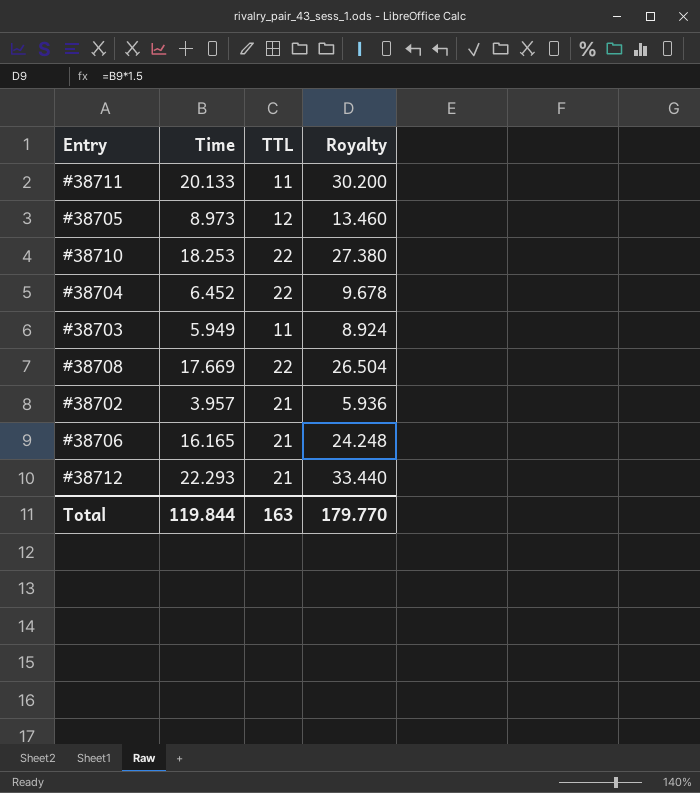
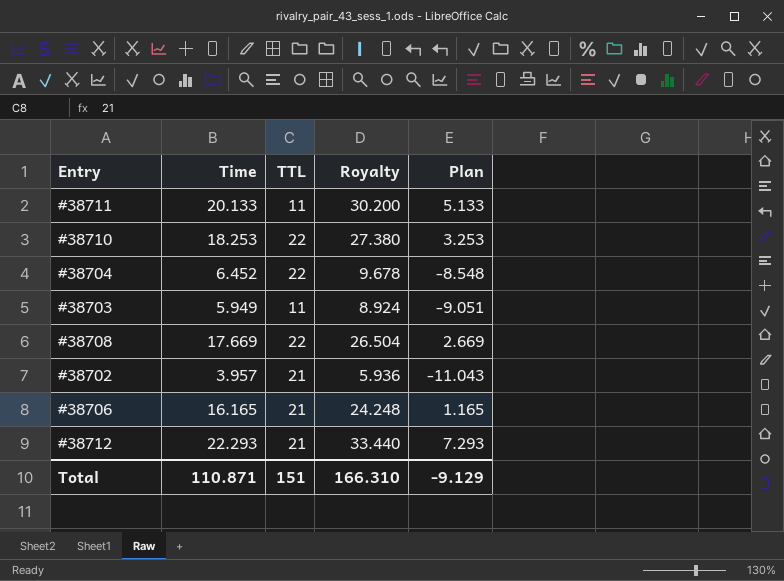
column Plan | formula: none -> [Time] - 15
row #38705: 8.973 | 12 | 13.460 -> none
Total | Time: 119.844 -> 110.871
Total | TTL: 163 -> 151
Total | Royalty: 179.770 -> 166.310

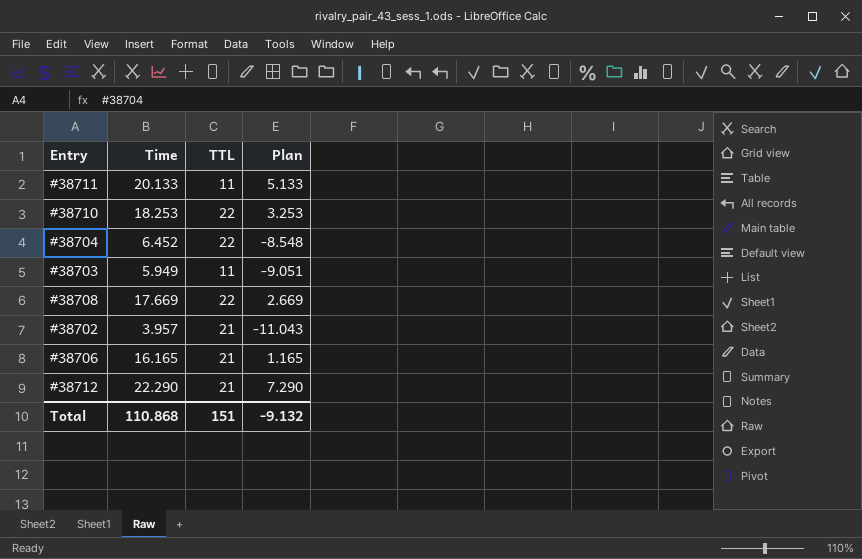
column Royalty | formula: [Time] * 1.5 -> none
#38712 | Time: 22.293 -> 22.290
#38712 | Plan: 7.293 -> 7.290
Total | Time: 110.871 -> 110.868
Total | Plan: -9.129 -> -9.132

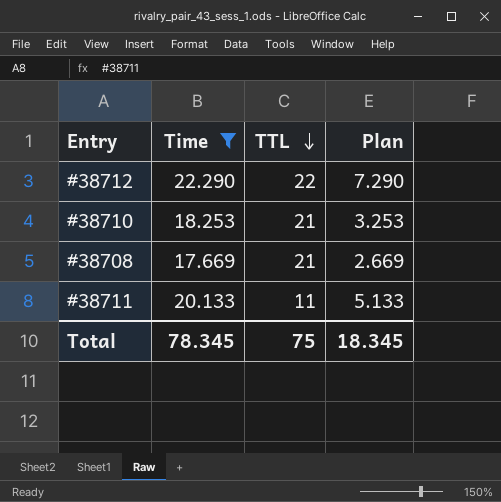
filter: none -> Time >= 17.669
row order: none -> TTL descending
#38712 | TTL: 21 -> 22
#38710 | TTL: 22 -> 21
#38708 | TTL: 22 -> 21
Total | Time: 110.868 -> 78.345
Total | TTL: 151 -> 75
Total | Plan: -9.132 -> 18.345

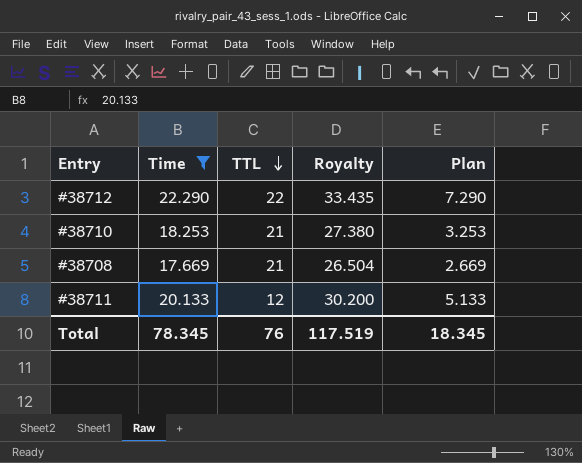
column Royalty | formula: none -> [Time] * 1.5
#38711 | TTL: 11 -> 12
Total | TTL: 75 -> 76

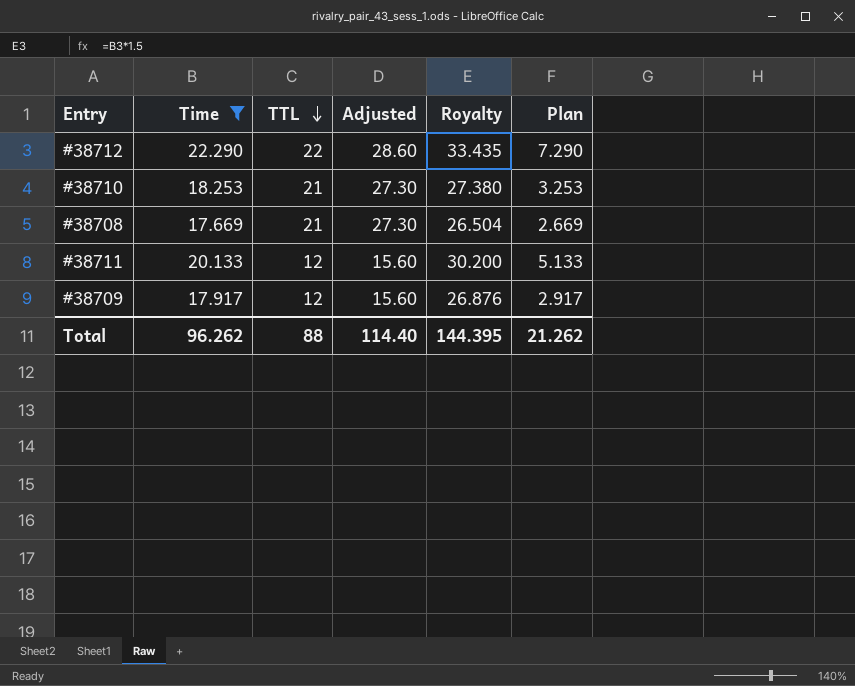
column Adjusted | formula: none -> [TTL] * 1.3
row #38709: none -> 17.917 | 12 | 15.60 | 26.876 | 2.917
Total | Time: 78.345 -> 96.262
Total | TTL: 76 -> 88
Total | Royalty: 117.519 -> 144.395
Total | Plan: 18.345 -> 21.262

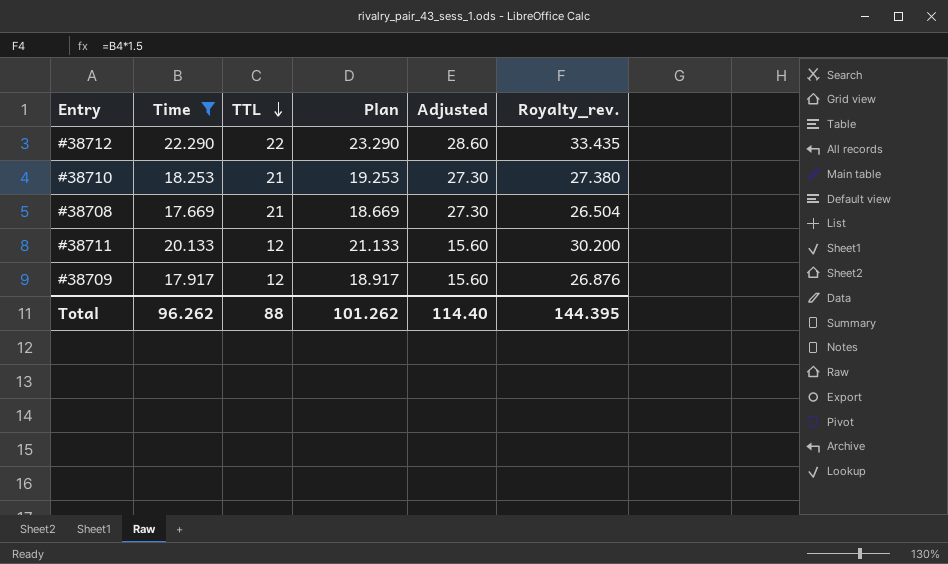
column Plan | formula: [Time] - 15 -> [Time] + 1
column Plan | position: 6 -> 4
column name: Royalty -> Royalty_rev.
Total | Plan: 21.262 -> 101.262

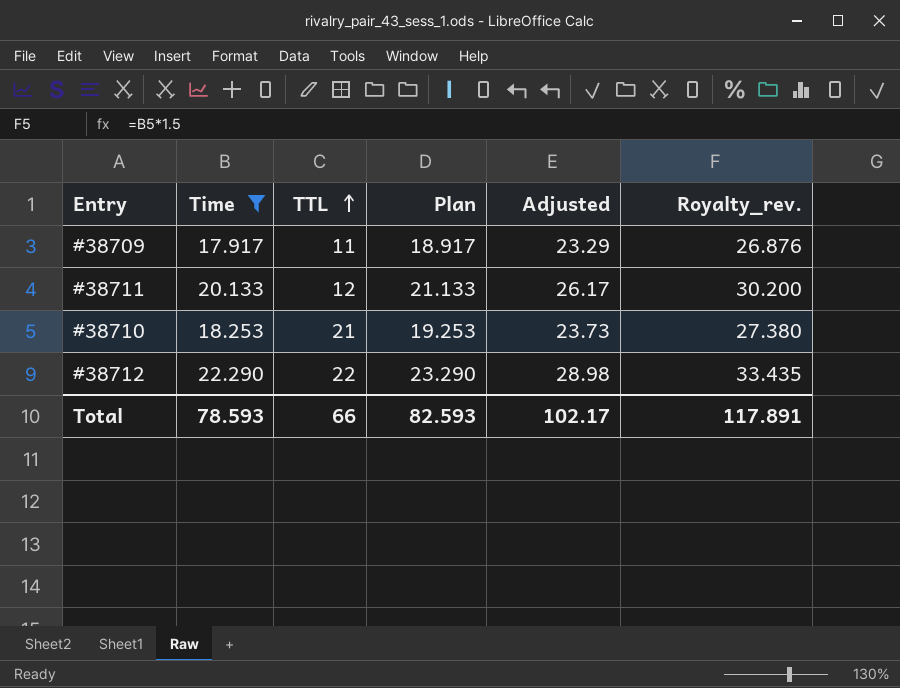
row order: TTL descending -> TTL ascending
column Adjusted | formula: [TTL] * 1.3 -> [Time] * 1.3
row #38708: 17.669 | 21 | 18.669 | 27.30 | 26.504 -> none
#38709 | TTL: 12 -> 11
Total | Time: 96.262 -> 78.593
Total | TTL: 88 -> 66
Total | Plan: 101.262 -> 82.593
Total | Adjusted: 114.40 -> 102.17
Total | Royalty_rev.: 144.395 -> 117.891

